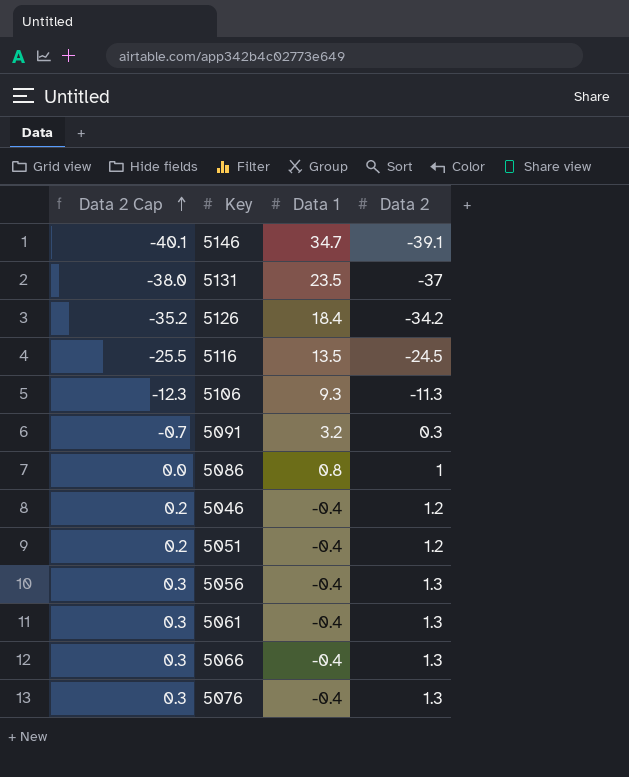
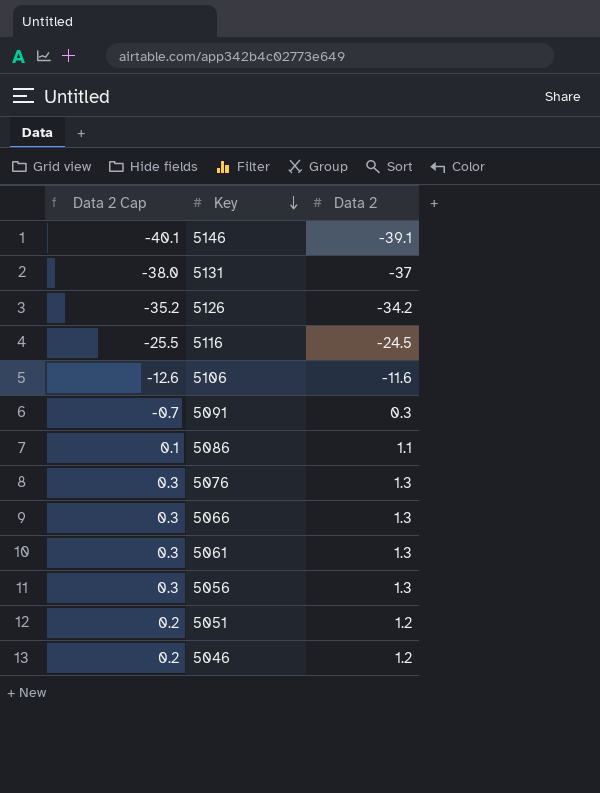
row order: Data 2 Cap ascending -> Key descending
column Data 1 | position: 3 -> none
5106 | Data 2 Cap: -12.3 -> -12.6
5106 | Data 2: -11.3 -> -11.6
5086 | Data 2 Cap: 0.0 -> 0.1
5086 | Data 2: 1 -> 1.1

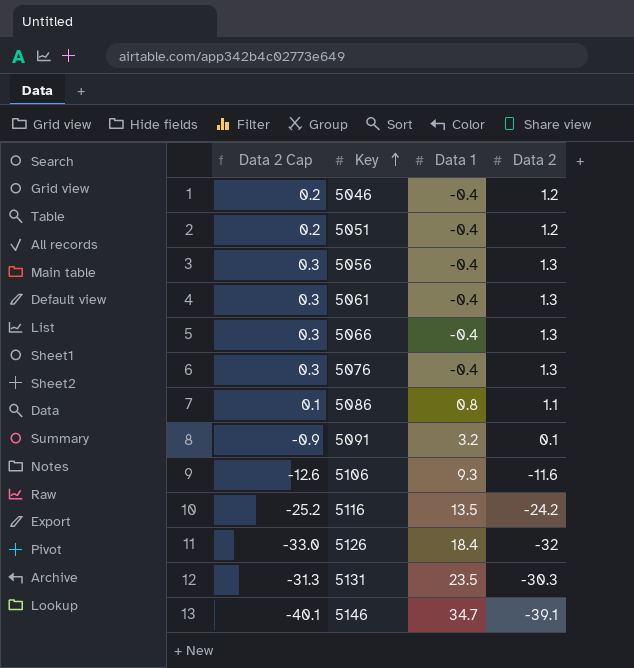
row order: Key descending -> Key ascending
column Data 1 | position: none -> 3
5091 | Data 2 Cap: -0.7 -> -0.9
5091 | Data 2: 0.3 -> 0.1
5116 | Data 2 Cap: -25.5 -> -25.2
5116 | Data 2: -24.5 -> -24.2
5126 | Data 2 Cap: -35.2 -> -33.0
5126 | Data 2: -34.2 -> -32
5131 | Data 2 Cap: -38.0 -> -31.3
5131 | Data 2: -37 -> -30.3

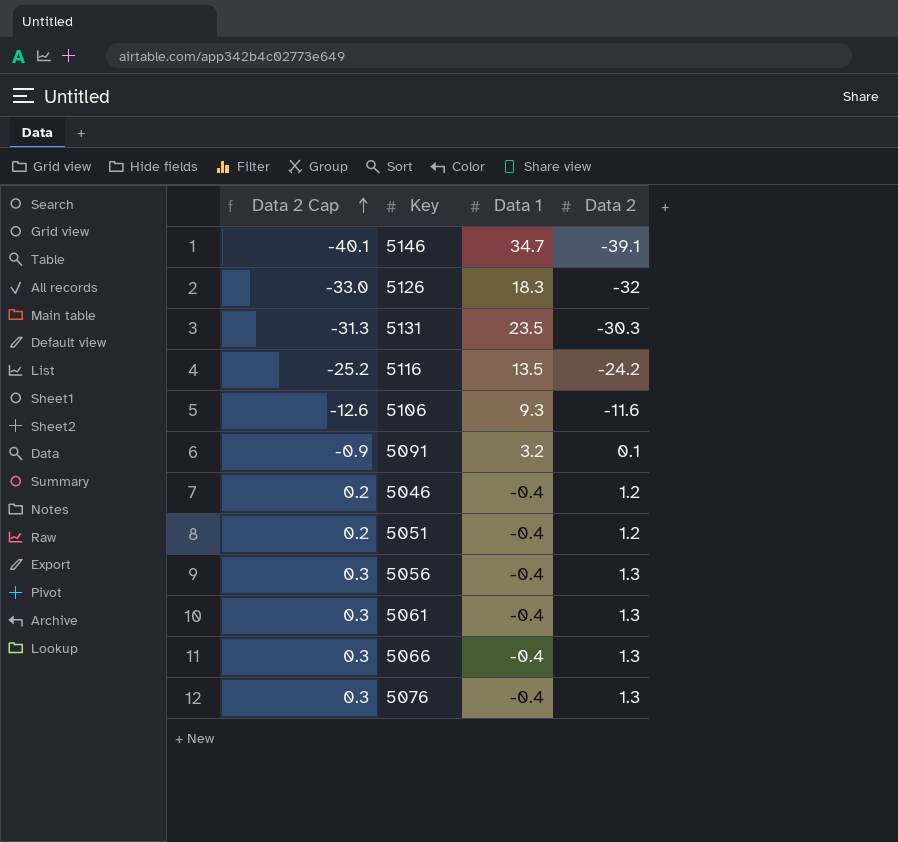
row order: Key ascending -> Data 2 Cap ascending
row 5086: 0.1 | 0.8 | 1.1 -> none
5126 | Data 1: 18.4 -> 18.3

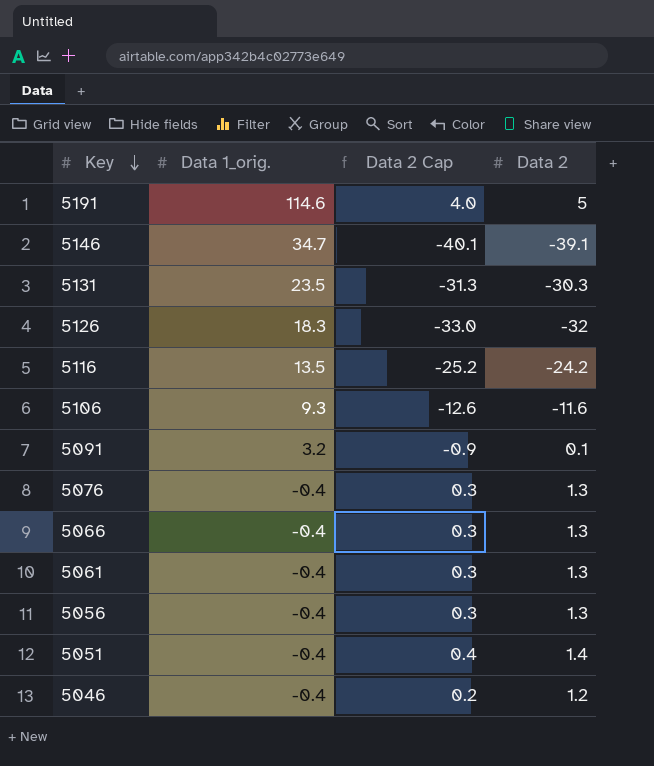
row order: Data 2 Cap ascending -> Key descending
column name: Data 1 -> Data 1_orig.
column Data 2 Cap | position: 1 -> 3
row 5191: none -> 114.6 | 4.0 | 5
5051 | Data 2 Cap: 0.2 -> 0.4
5051 | Data 2: 1.2 -> 1.4

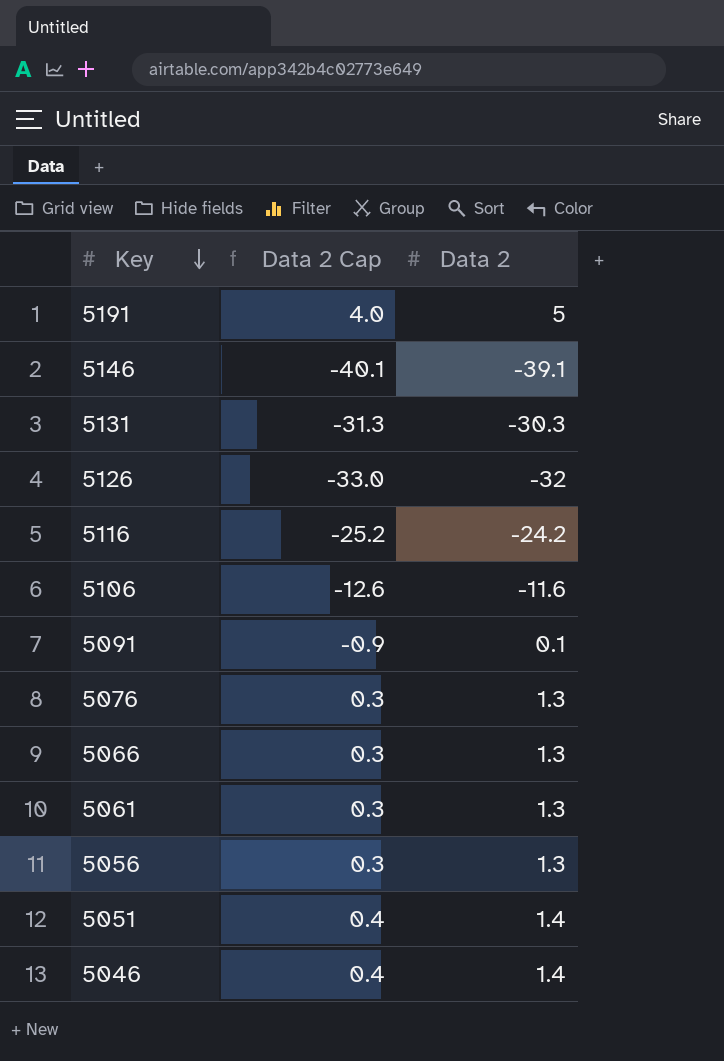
column Data 1_orig. | position: 2 -> none
5046 | Data 2 Cap: 0.2 -> 0.4
5046 | Data 2: 1.2 -> 1.4

